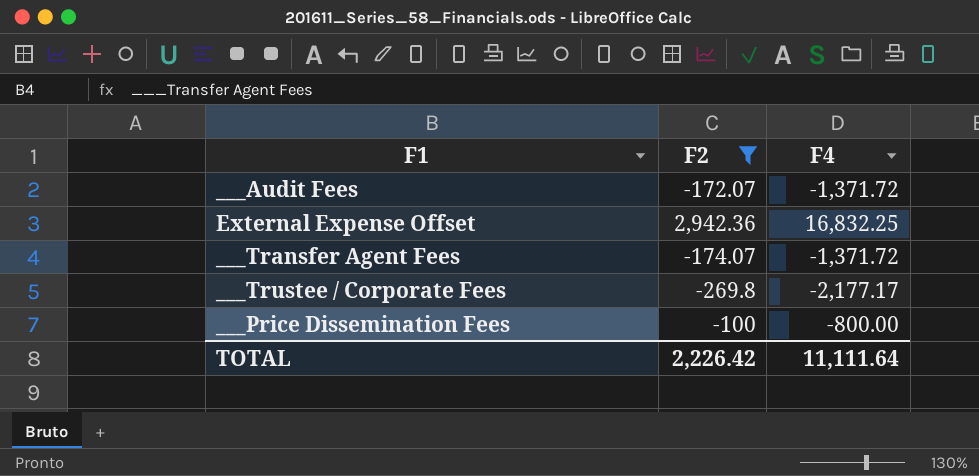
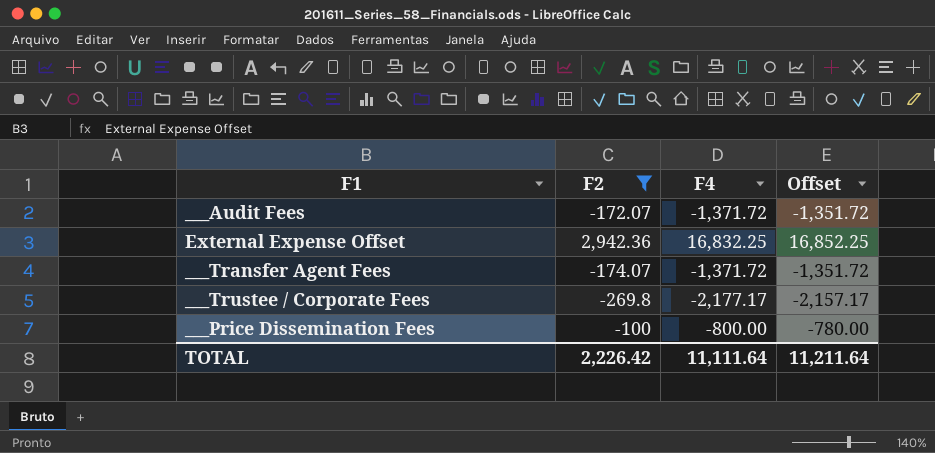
column Offset | formula: none -> [F4] + 20

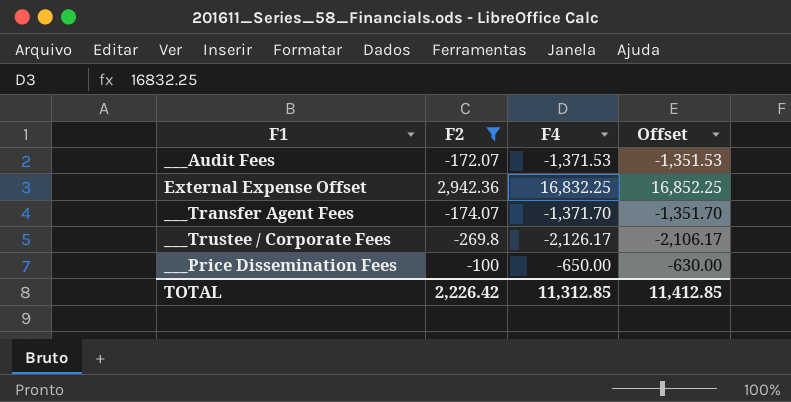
___Audit Fees | F4: -1,371.72 -> -1,371.53
___Audit Fees | Offset: -1,351.72 -> -1,351.53
___Transfer Agent Fees | F4: -1,371.72 -> -1,371.70
___Transfer Agent Fees | Offset: -1,351.72 -> -1,351.70
___Trustee / Corporate Fees | F4: -2,177.17 -> -2,126.17
___Trustee / Corporate Fees | Offset: -2,157.17 -> -2,106.17
___Price Dissemination Fees | F4: -800.00 -> -650.00
___Price Dissemination Fees | Offset: -780.00 -> -630.00
TOTAL | F4: 11,111.64 -> 11,312.85
TOTAL | Offset: 11,211.64 -> 11,412.85

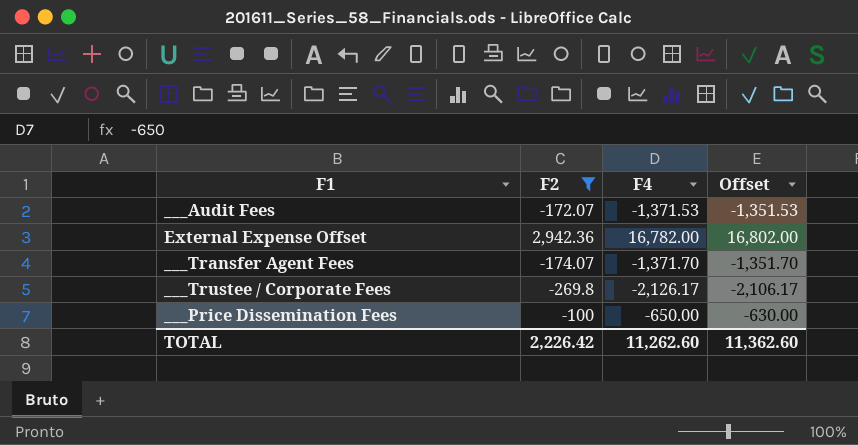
External Expense Offset | F4: 16,832.25 -> 16,782.00
External Expense Offset | Offset: 16,852.25 -> 16,802.00
TOTAL | F4: 11,312.85 -> 11,262.60
TOTAL | Offset: 11,412.85 -> 11,362.60

